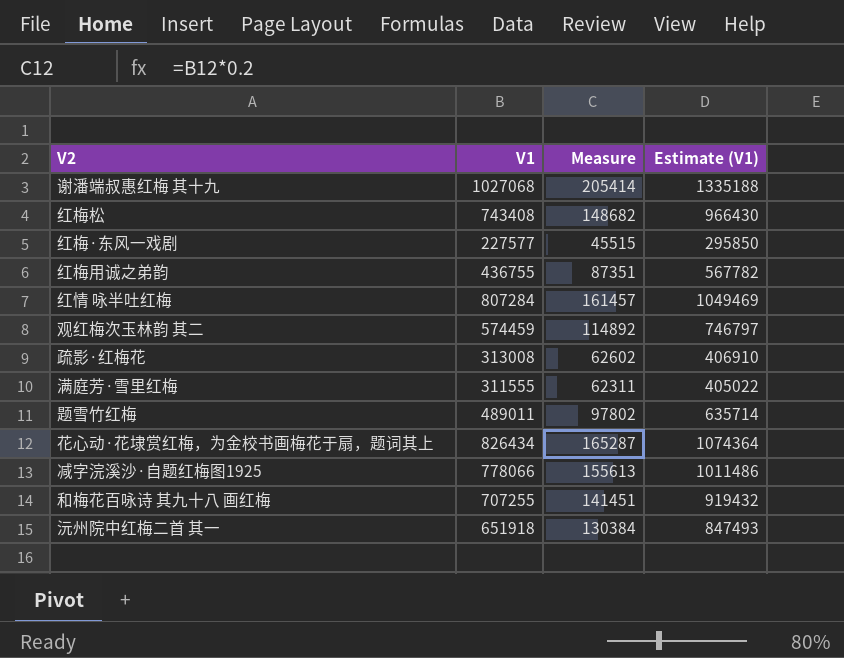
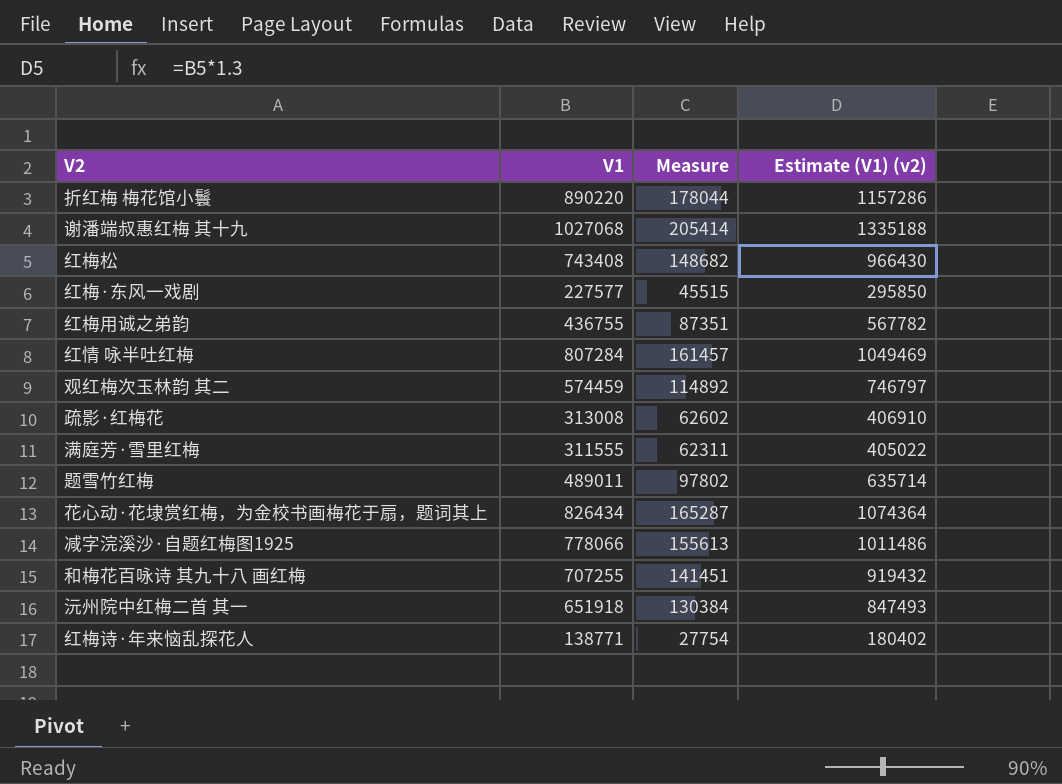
column name: Estimate (V1) -> Estimate (V1) (v2)
row 折红梅 梅花馆小鬟: none -> 890220 | 178044 | 1157286
row 红梅诗·年来恼乱探花人: none -> 138771 | 27754 | 180402

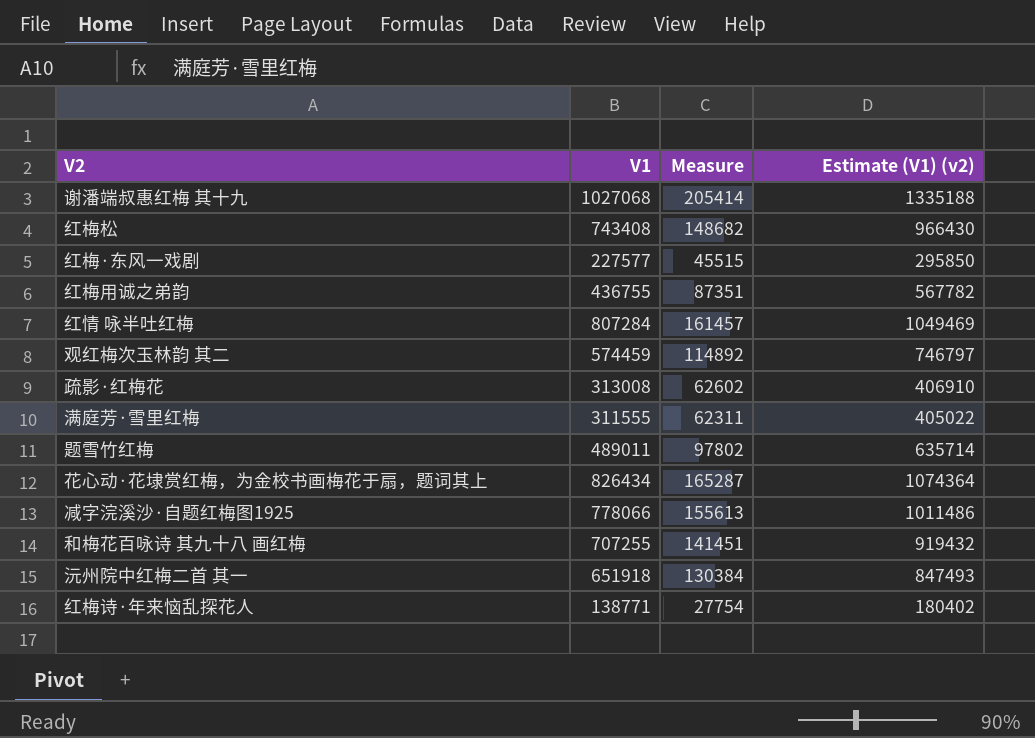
row 折红梅 梅花馆小鬟: 890220 | 178044 | 1157286 -> none

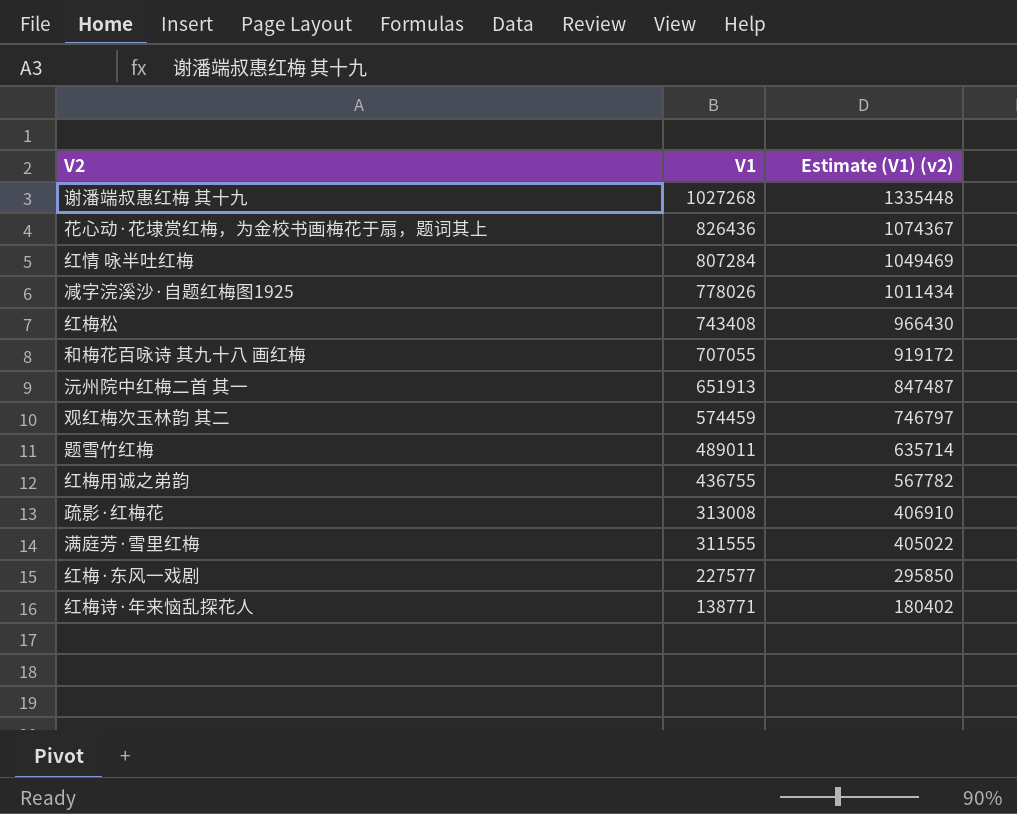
row order: none -> V1 descending
column Measure | formula: [V1] * 0.2 -> none
谢潘端叔惠红梅 其十九 | V1: 1027068 -> 1027268
谢潘端叔惠红梅 其十九 | Estimate (V1) (v2): 1335188 -> 1335448
花心动·花埭赏红梅，为金校书画梅花于扇，题词其上 | V1: 826434 -> 826436
花心动·花埭赏红梅，为金校书画梅花于扇，题词其上 | Estimate (V1) (v2): 1074364 -> 1074367
减字浣溪沙·自题红梅图1925 | V1: 778066 -> 778026
减字浣溪沙·自题红梅图1925 | Estimate (V1) (v2): 1011486 -> 1011434
和梅花百咏诗 其九十八 画红梅 | V1: 707255 -> 707055
和梅花百咏诗 其九十八 画红梅 | Estimate (V1) (v2): 919432 -> 919172
沅州院中红梅二首 其一 | V1: 651918 -> 651913
沅州院中红梅二首 其一 | Estimate (V1) (v2): 847493 -> 847487

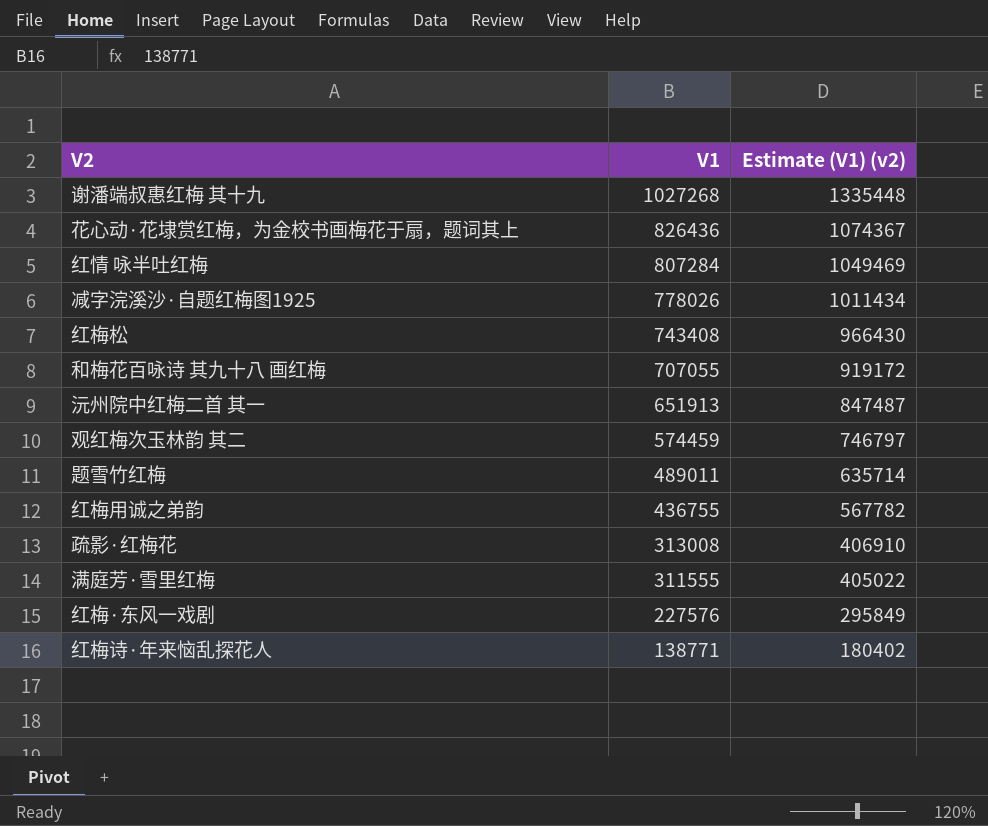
红梅·东风一戏剧 | V1: 227577 -> 227576
红梅·东风一戏剧 | Estimate (V1) (v2): 295850 -> 295849

